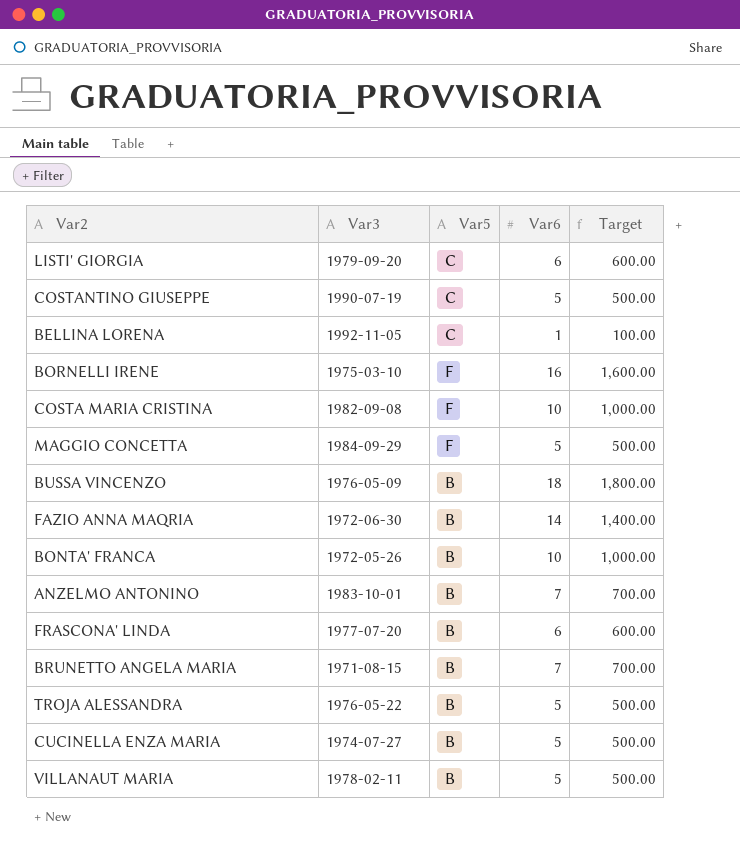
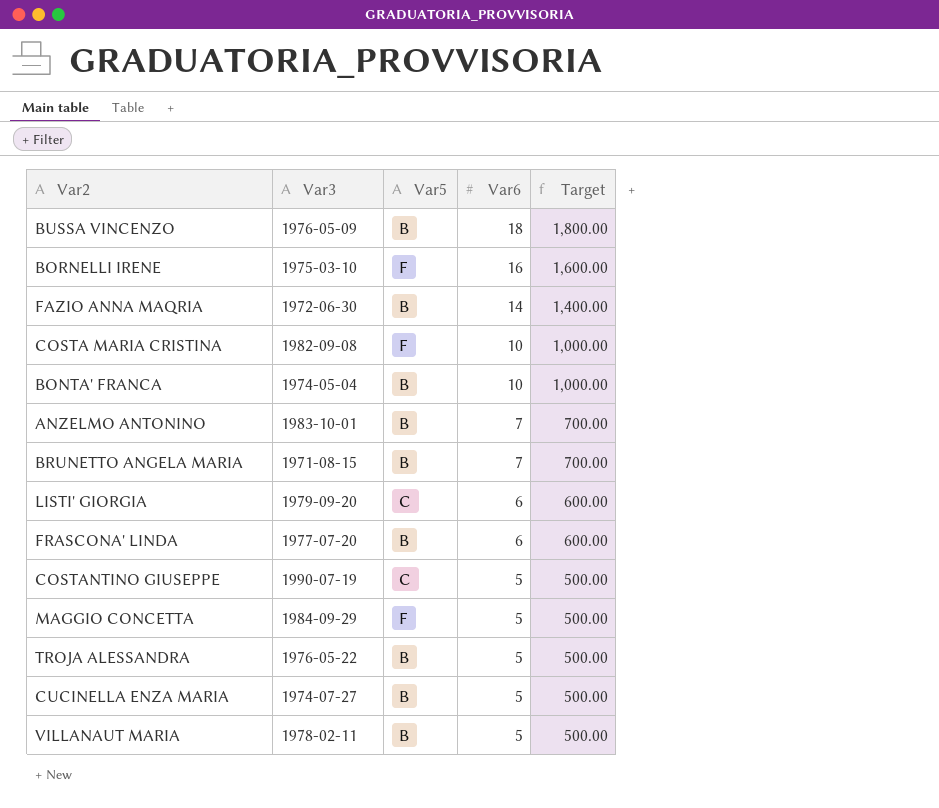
row order: none -> Var6 descending
row BELLINA LORENA: 1992-11-05 | C | 1 | 100.00 -> none
BONTA' FRANCA | Var3: 1972-05-26 -> 1974-05-04

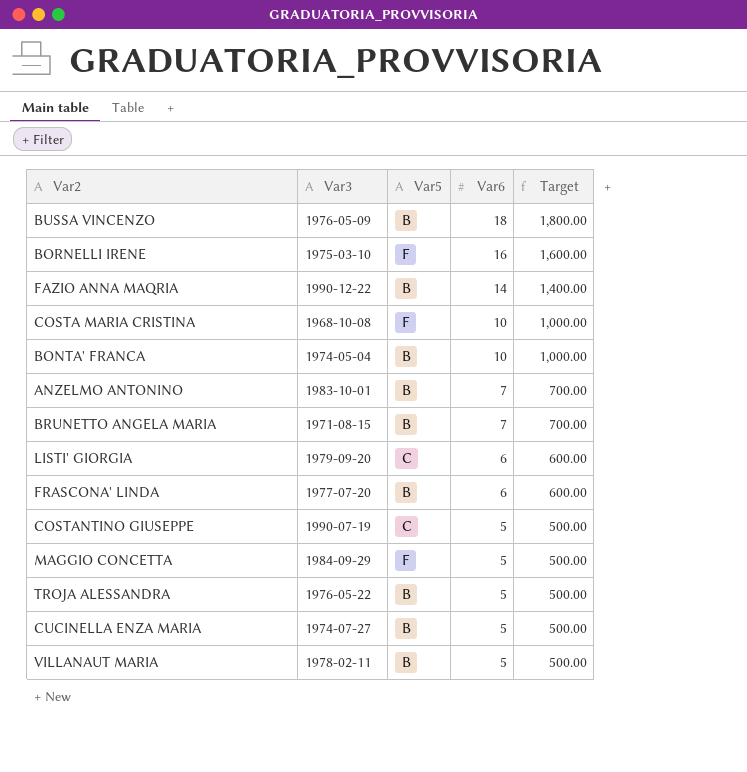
FAZIO ANNA MAQRIA | Var3: 1972-06-30 -> 1990-12-22
COSTA MARIA CRISTINA | Var3: 1982-09-08 -> 1968-10-08

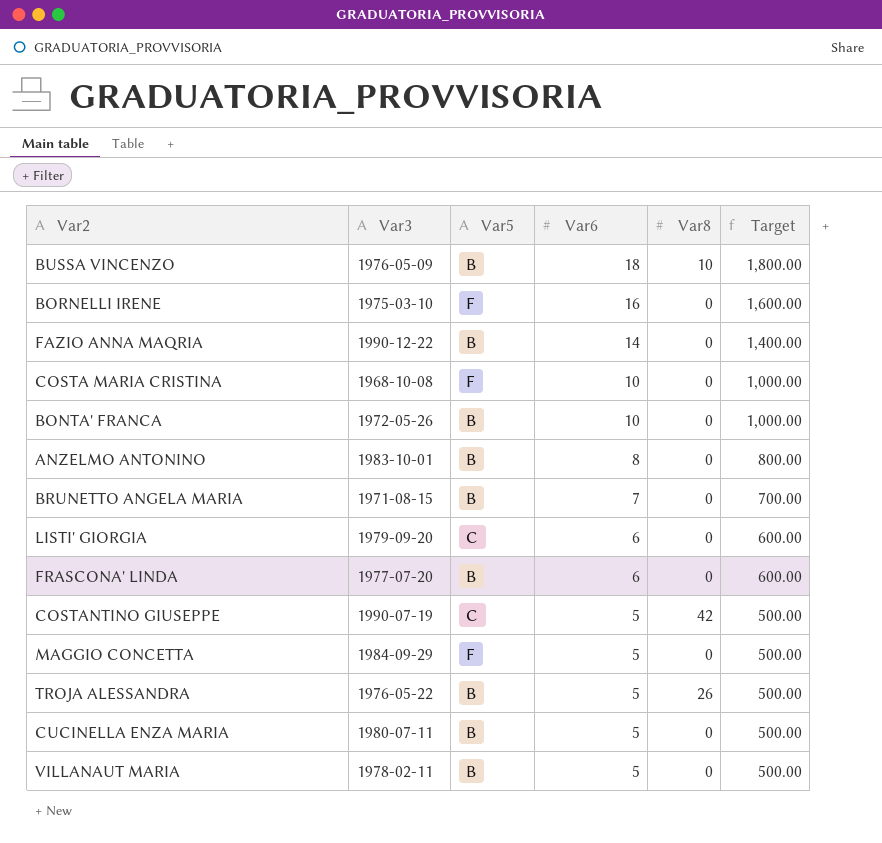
column Var8 | position: none -> 5
BONTA' FRANCA | Var3: 1974-05-04 -> 1972-05-26
ANZELMO ANTONINO | Var6: 7 -> 8
ANZELMO ANTONINO | Target: 700.00 -> 800.00
CUCINELLA ENZA MARIA | Var3: 1974-07-27 -> 1980-07-11

